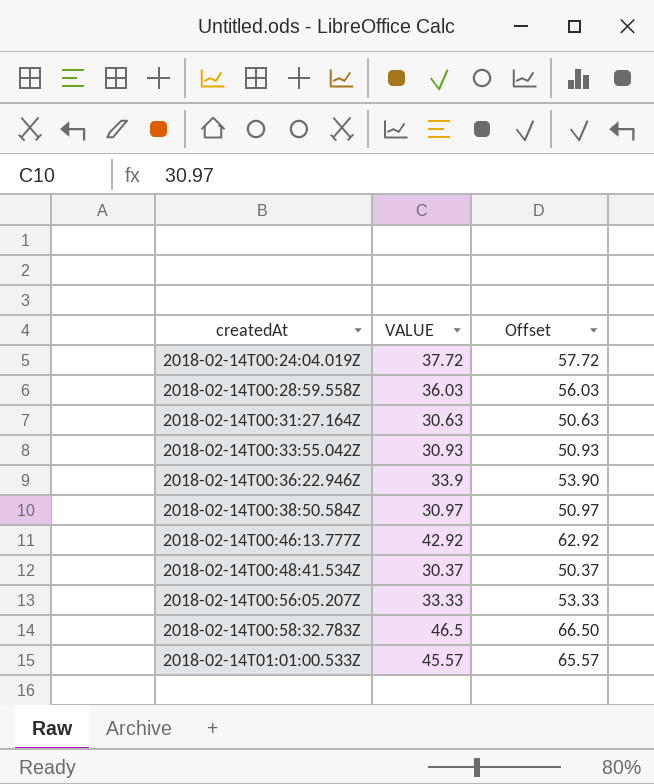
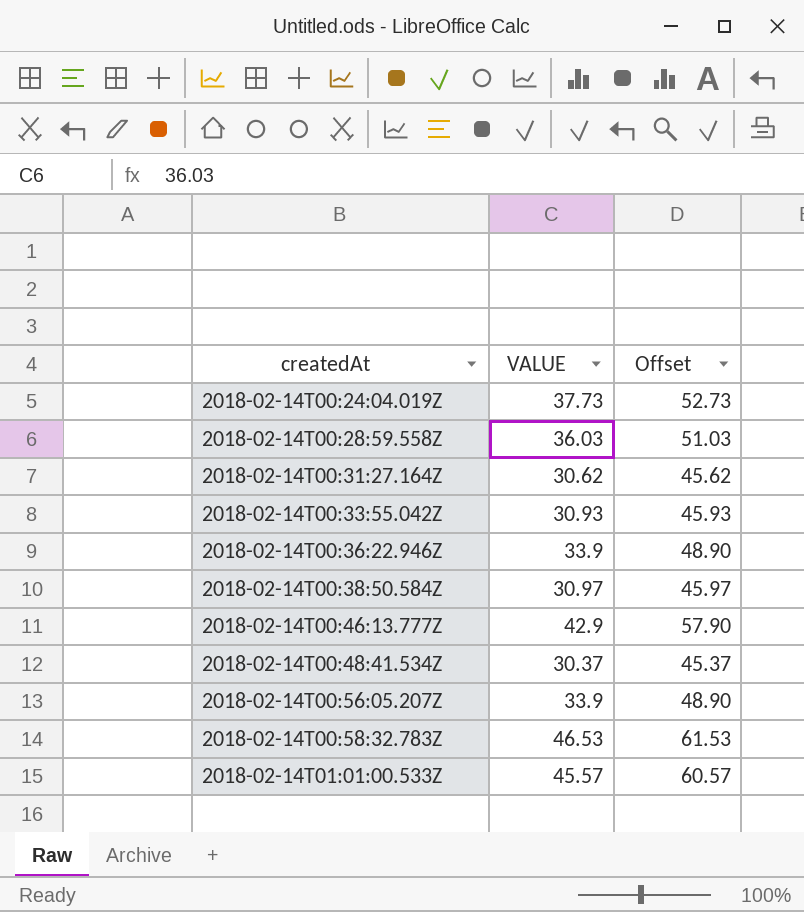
column Offset | formula: [VALUE] + 20 -> [VALUE] + 15
2018-02-14T00:24:04.019Z | VALUE: 37.72 -> 37.73
2018-02-14T00:31:27.164Z | VALUE: 30.63 -> 30.62
2018-02-14T00:46:13.777Z | VALUE: 42.92 -> 42.9
2018-02-14T00:56:05.207Z | VALUE: 33.33 -> 33.9
2018-02-14T00:58:32.783Z | VALUE: 46.5 -> 46.53

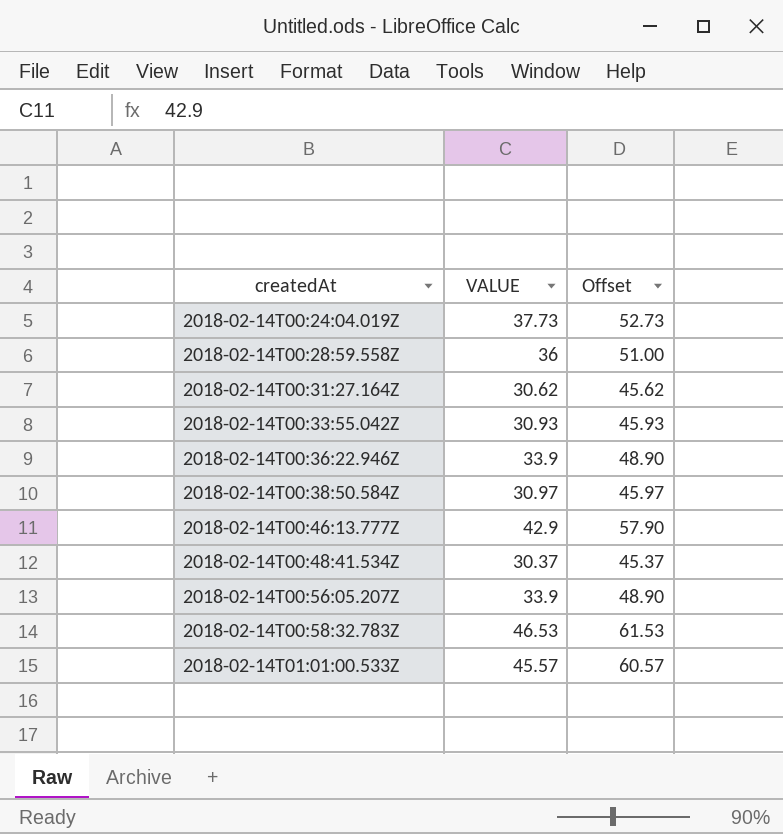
2018-02-14T00:28:59.558Z | VALUE: 36.03 -> 36
2018-02-14T00:28:59.558Z | Offset: 51.03 -> 51.00

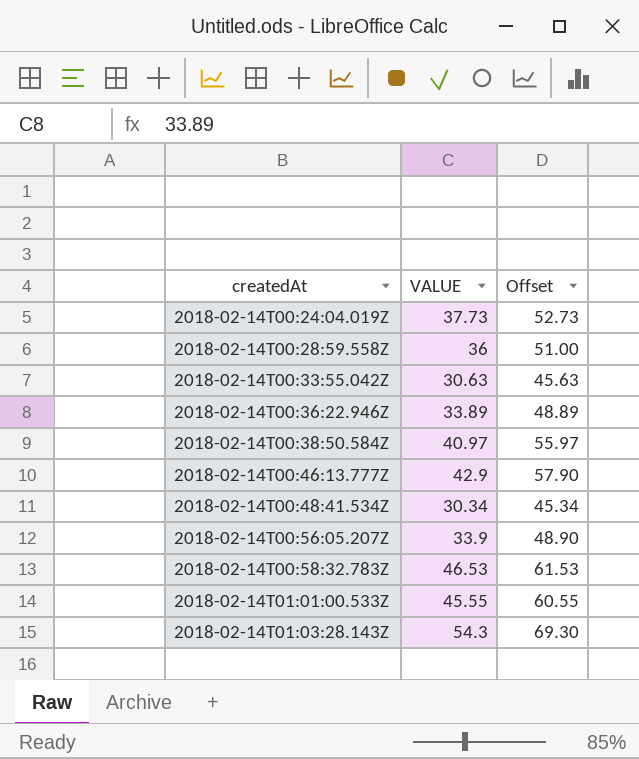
row 2018-02-14T00:31:27.164Z: 30.62 | 45.62 -> none
2018-02-14T00:33:55.042Z | VALUE: 30.93 -> 30.63
2018-02-14T00:33:55.042Z | Offset: 45.93 -> 45.63
2018-02-14T00:36:22.946Z | VALUE: 33.9 -> 33.89
2018-02-14T00:36:22.946Z | Offset: 48.90 -> 48.89
2018-02-14T00:38:50.584Z | VALUE: 30.97 -> 40.97
2018-02-14T00:38:50.584Z | Offset: 45.97 -> 55.97
2018-02-14T00:48:41.534Z | VALUE: 30.37 -> 30.34
2018-02-14T00:48:41.534Z | Offset: 45.37 -> 45.34
2018-02-14T01:01:00.533Z | VALUE: 45.57 -> 45.55
2018-02-14T01:01:00.533Z | Offset: 60.57 -> 60.55
row 2018-02-14T01:03:28.143Z: none -> 54.3 | 69.30

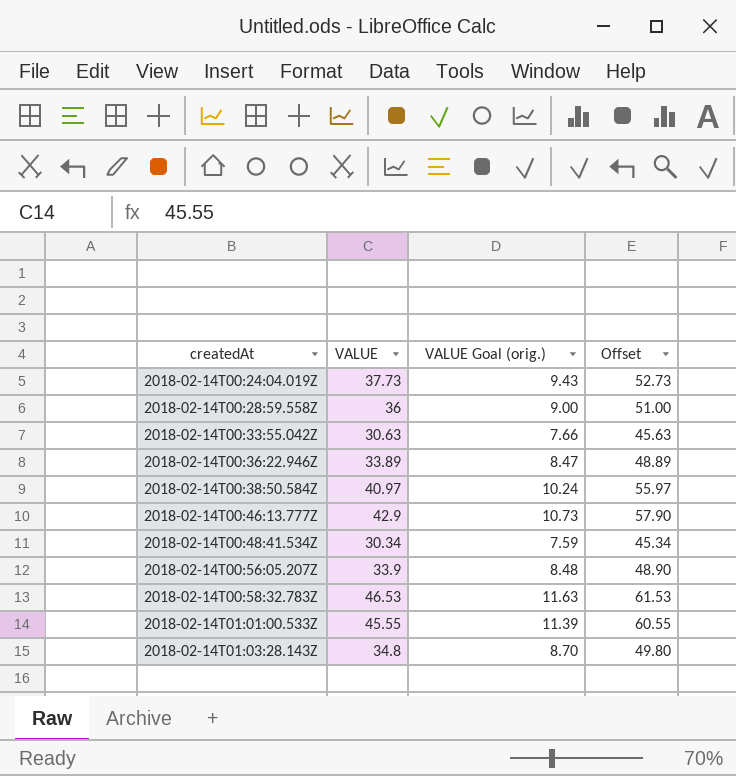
column VALUE Goal (orig.) | formula: none -> [VALUE] * 0.25
2018-02-14T01:03:28.143Z | VALUE: 54.3 -> 34.8
2018-02-14T01:03:28.143Z | Offset: 69.30 -> 49.80

